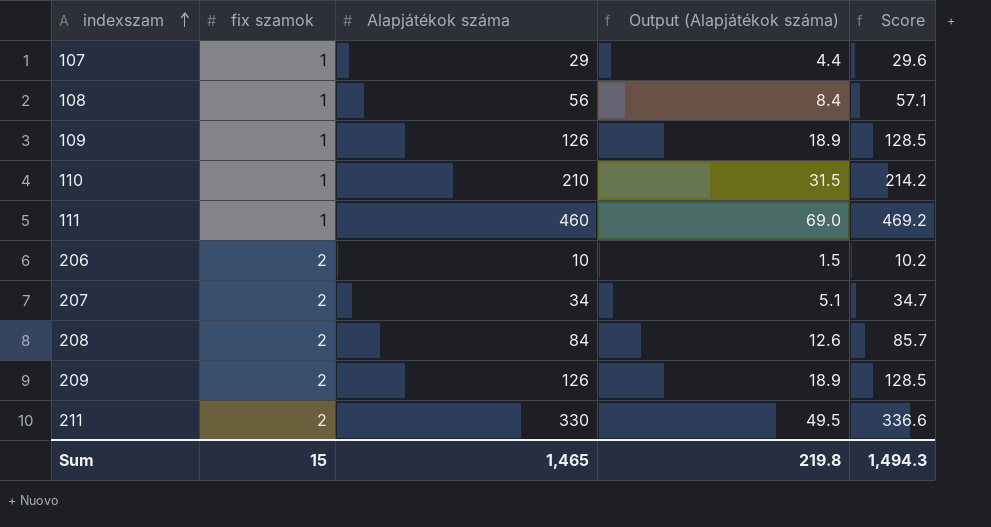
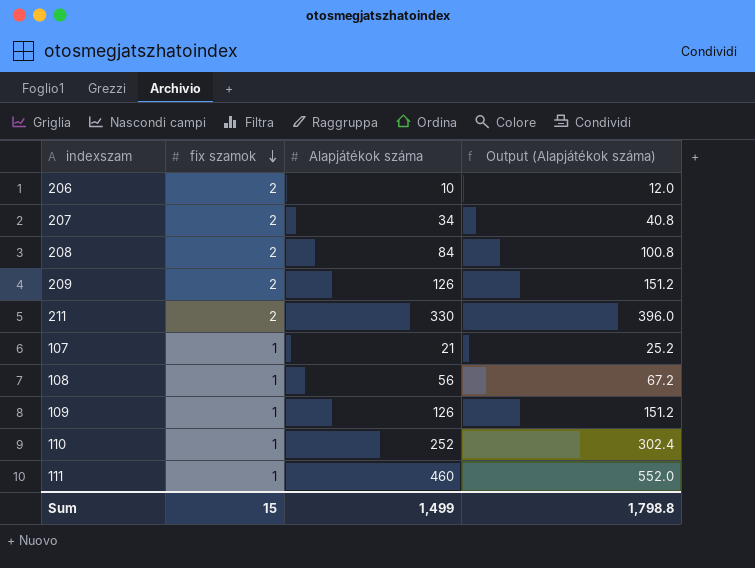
row order: indexszam ascending -> fix szamok descending
column Score | formula: [Alapjátékok száma] * 1.02 -> none
column Output (Alapjátékok száma) | formula: [Alapjátékok száma] * 0.15 -> [Alapjátékok száma] * 1.2
107 | Alapjátékok száma: 29 -> 21
110 | Alapjátékok száma: 210 -> 252
Sum | Alapjátékok száma: 1,465 -> 1,499
Sum | Output (Alapjátékok száma): 219.8 -> 1,798.8

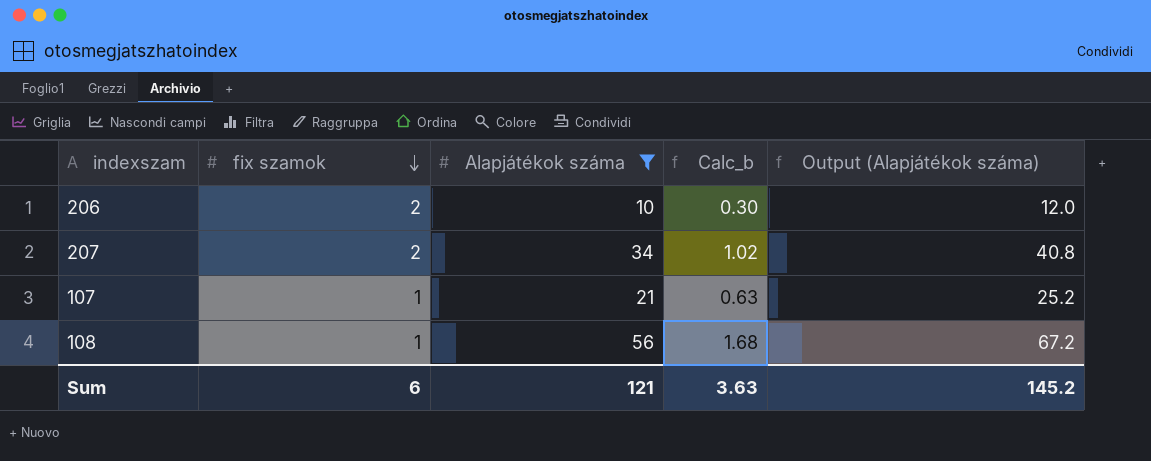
filter: none -> Alapjátékok száma <= 56
column Calc_b | formula: none -> [Alapjátékok száma] * 0.03
Sum | fix szamok: 15 -> 6
Sum | Alapjátékok száma: 1,499 -> 121
Sum | Output (Alapjátékok száma): 1,798.8 -> 145.2

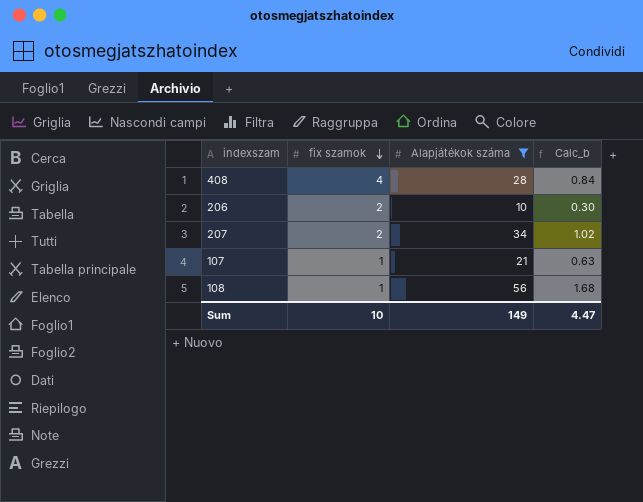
column Output (Alapjátékok száma) | formula: [Alapjátékok száma] * 1.2 -> none
row 408: none -> 4 | 28 | 0.84
Sum | fix szamok: 6 -> 10
Sum | Alapjátékok száma: 121 -> 149
Sum | Calc_b: 3.63 -> 4.47

